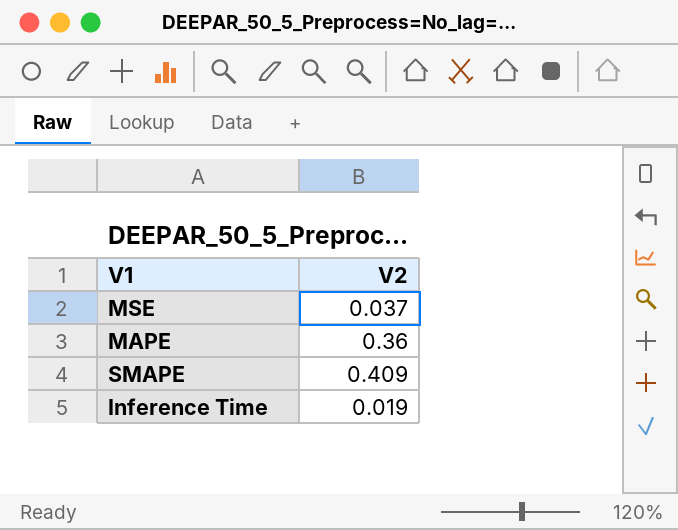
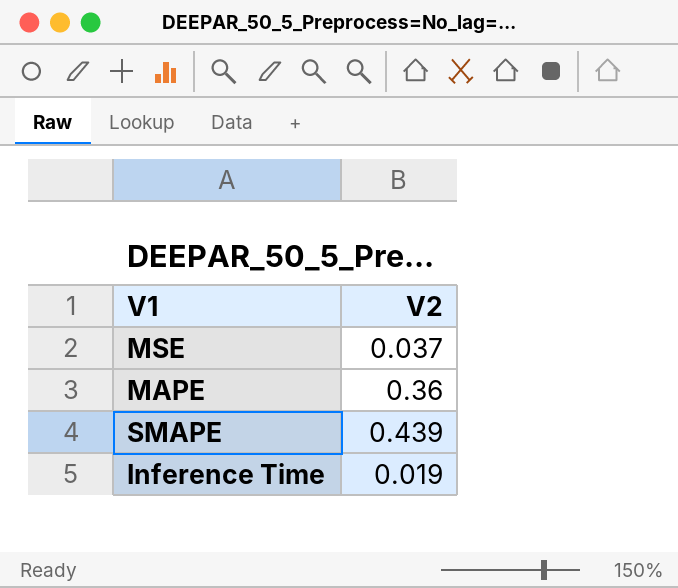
SMAPE | V2: 0.409 -> 0.439

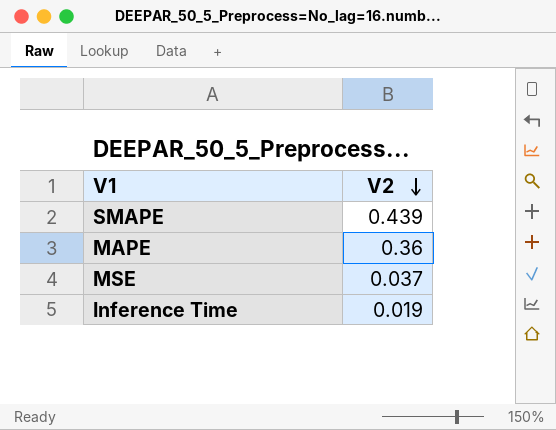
row order: none -> V2 descending

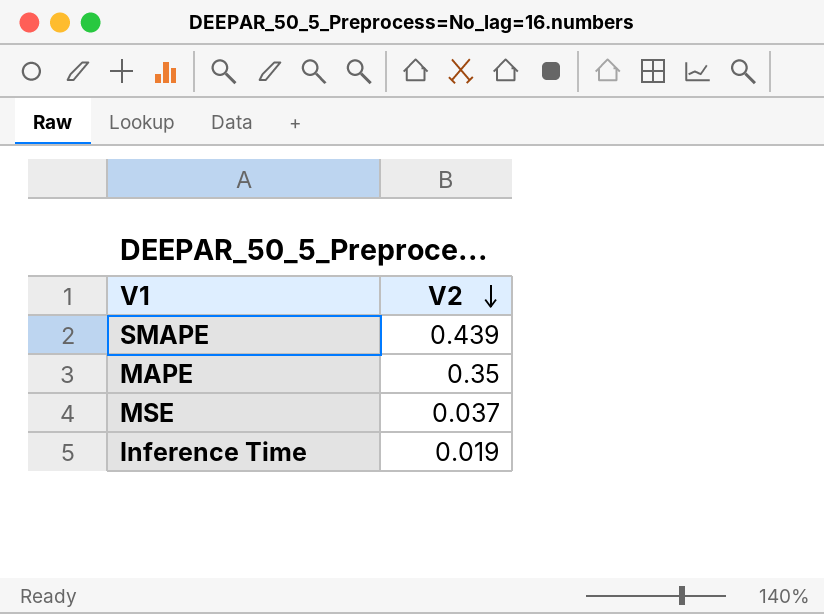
MAPE | V2: 0.36 -> 0.35

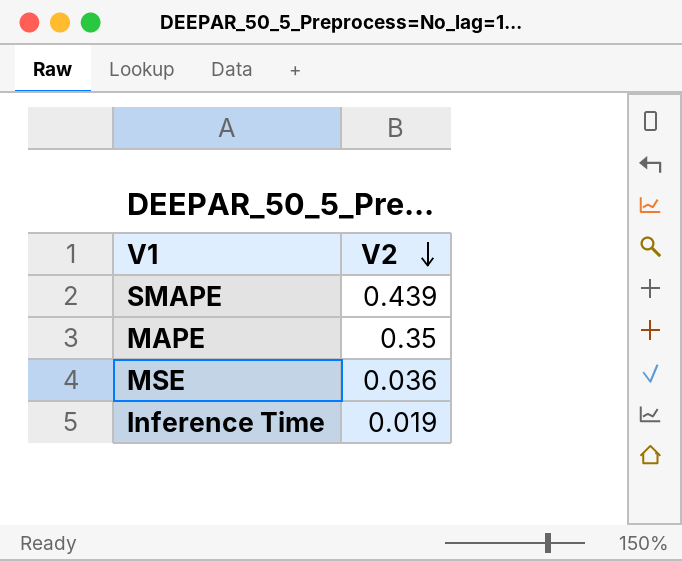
MSE | V2: 0.037 -> 0.036

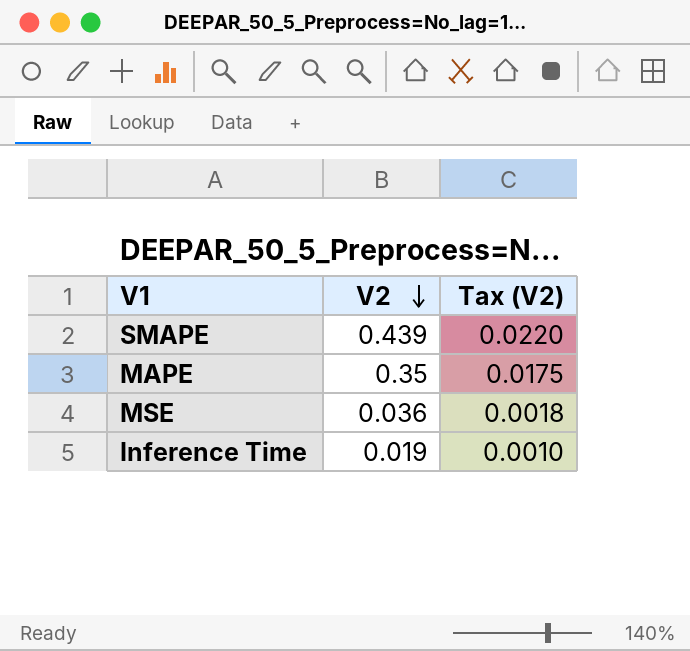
column Tax (V2) | formula: none -> [V2] * 0.05

